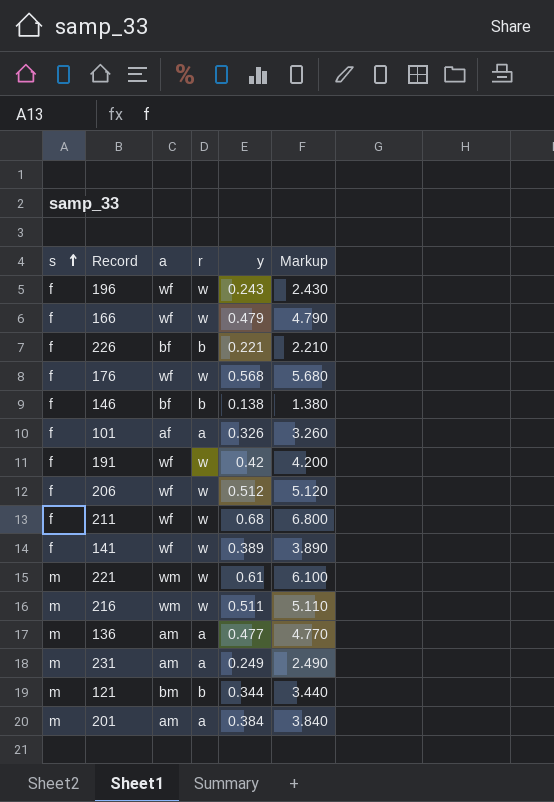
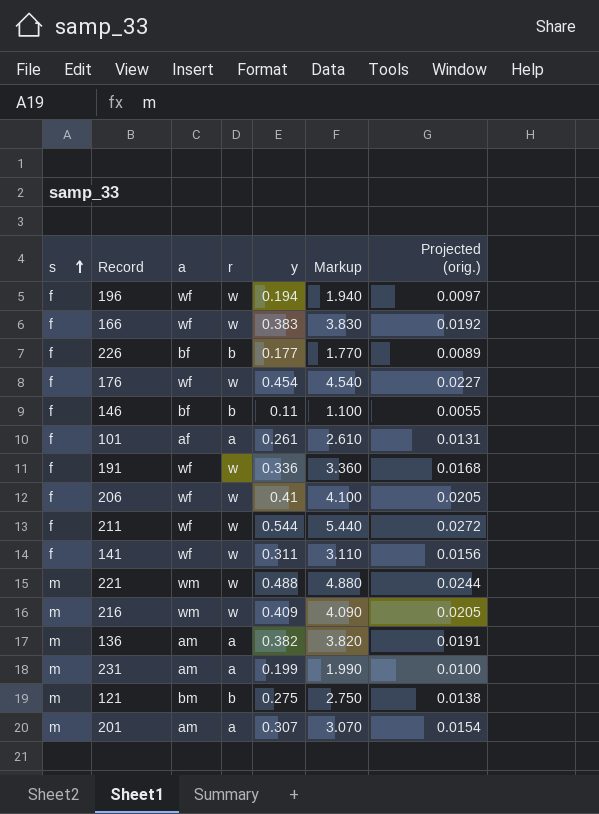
column Projected (orig.) | formula: none -> [y] * 0.05
196 | y: 0.243 -> 0.194
196 | Markup: 2.430 -> 1.940
166 | y: 0.479 -> 0.383
166 | Markup: 4.790 -> 3.830
226 | y: 0.221 -> 0.177
226 | Markup: 2.210 -> 1.770
176 | y: 0.568 -> 0.454
176 | Markup: 5.680 -> 4.540
146 | y: 0.138 -> 0.11
146 | Markup: 1.380 -> 1.100
101 | y: 0.326 -> 0.261
101 | Markup: 3.260 -> 2.610
191 | y: 0.42 -> 0.336
191 | Markup: 4.200 -> 3.360
206 | y: 0.512 -> 0.41
206 | Markup: 5.120 -> 4.100
211 | y: 0.68 -> 0.544
211 | Markup: 6.800 -> 5.440
141 | y: 0.389 -> 0.311
141 | Markup: 3.890 -> 3.110
221 | y: 0.61 -> 0.488
221 | Markup: 6.100 -> 4.880
216 | y: 0.511 -> 0.409
216 | Markup: 5.110 -> 4.090
136 | y: 0.477 -> 0.382
136 | Markup: 4.770 -> 3.820
231 | y: 0.249 -> 0.199
231 | Markup: 2.490 -> 1.990
121 | y: 0.344 -> 0.275
121 | Markup: 3.440 -> 2.750
201 | y: 0.384 -> 0.307
201 | Markup: 3.840 -> 3.070

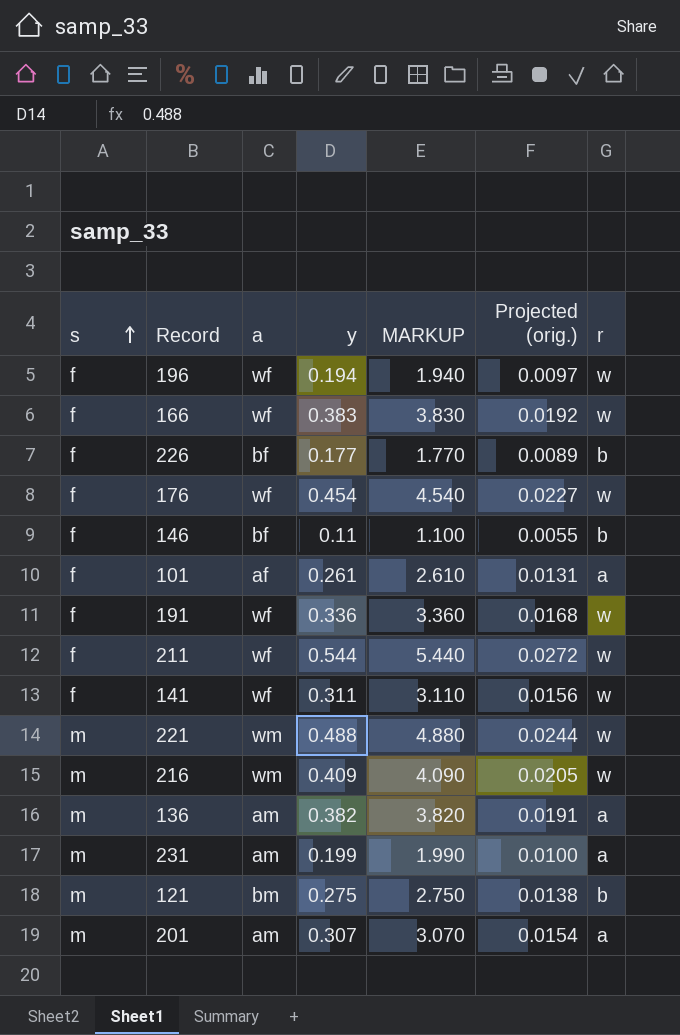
column name: Markup -> MARKUP
column r | position: 4 -> 7
row 206: f | wf | w | 0.41 | 4.100 | 0.0205 -> none

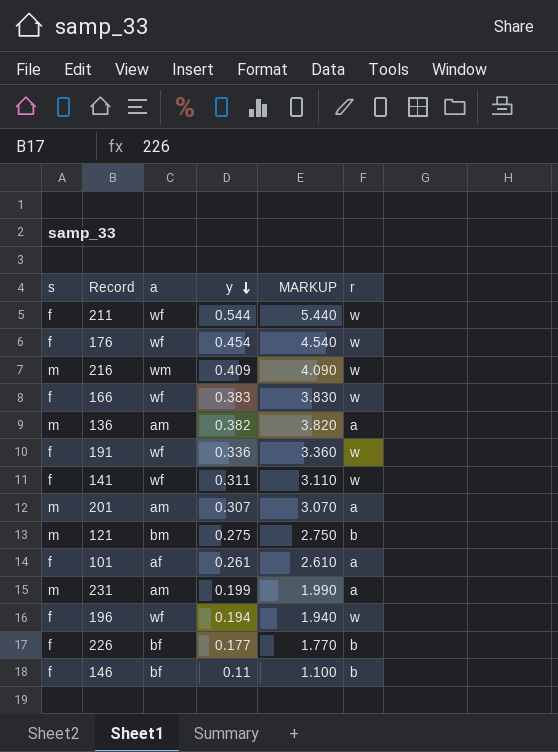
row order: s ascending -> y descending
column Projected (orig.) | formula: [y] * 0.05 -> none
row 221: m | wm | 0.488 | 4.880 | 0.0244 | w -> none

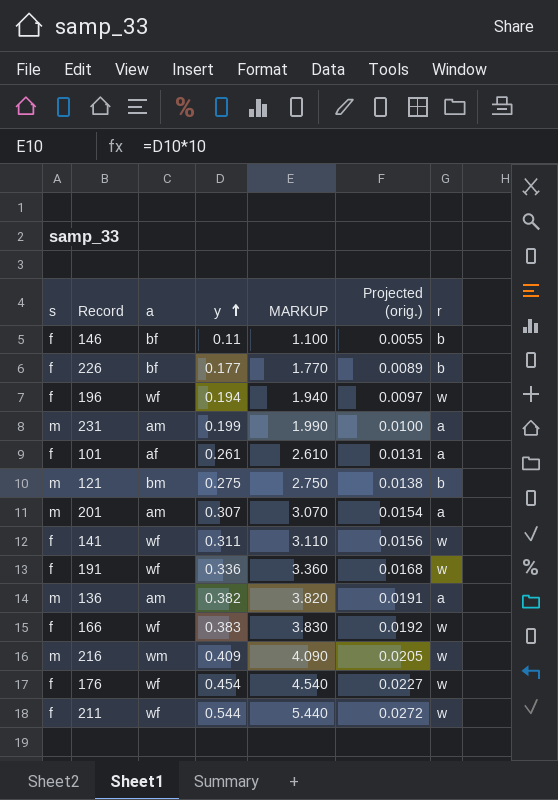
row order: y descending -> y ascending
column Projected (orig.) | formula: none -> [y] * 0.05

